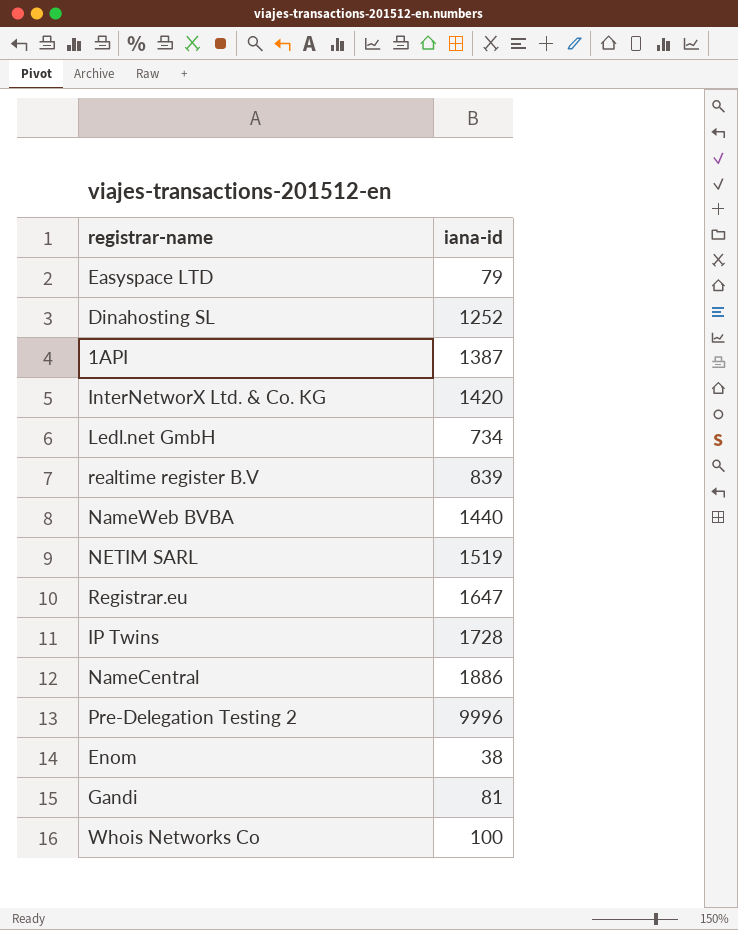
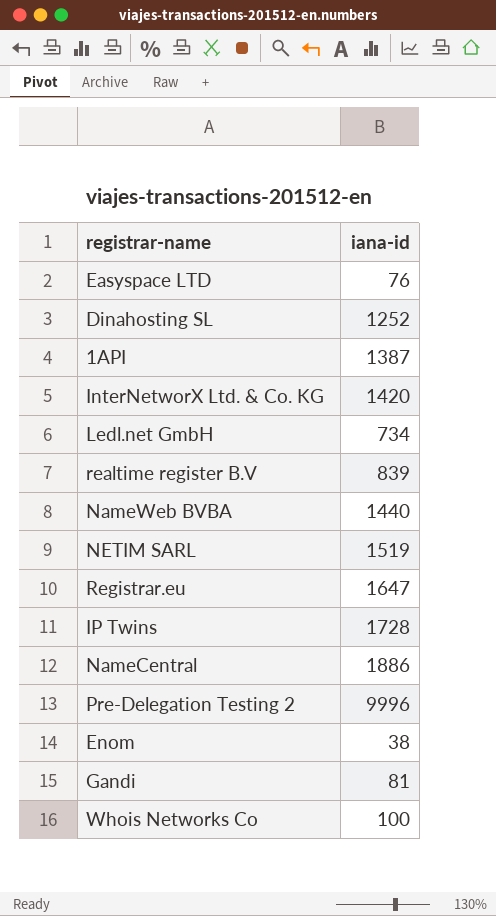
Easyspace LTD | iana-id: 79 -> 76

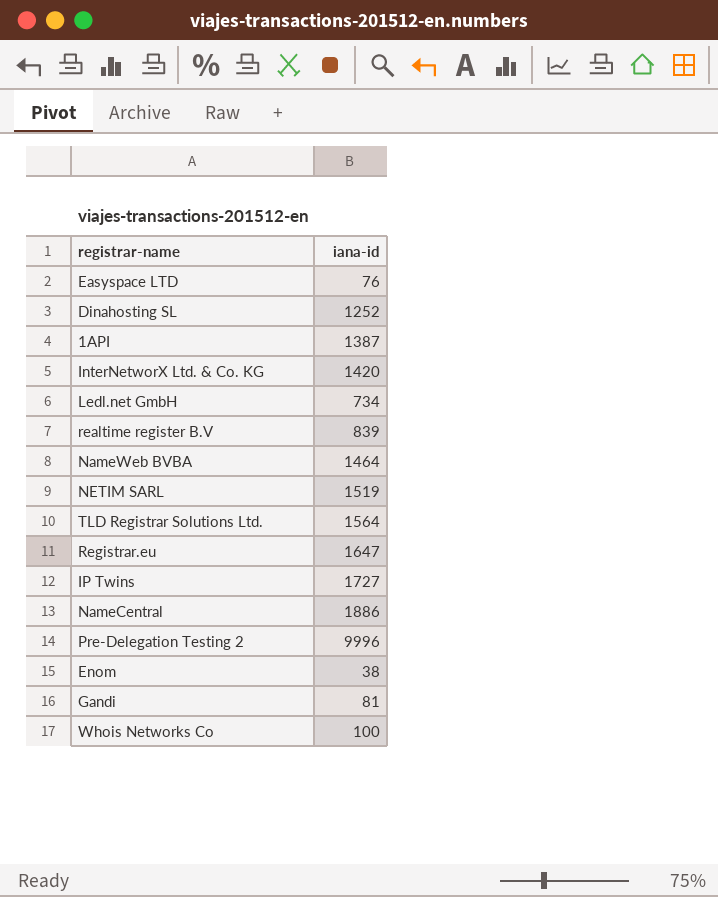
NameWeb BVBA | iana-id: 1440 -> 1464
row TLD Registrar Solutions Ltd.: none -> 1564
IP Twins | iana-id: 1728 -> 1727

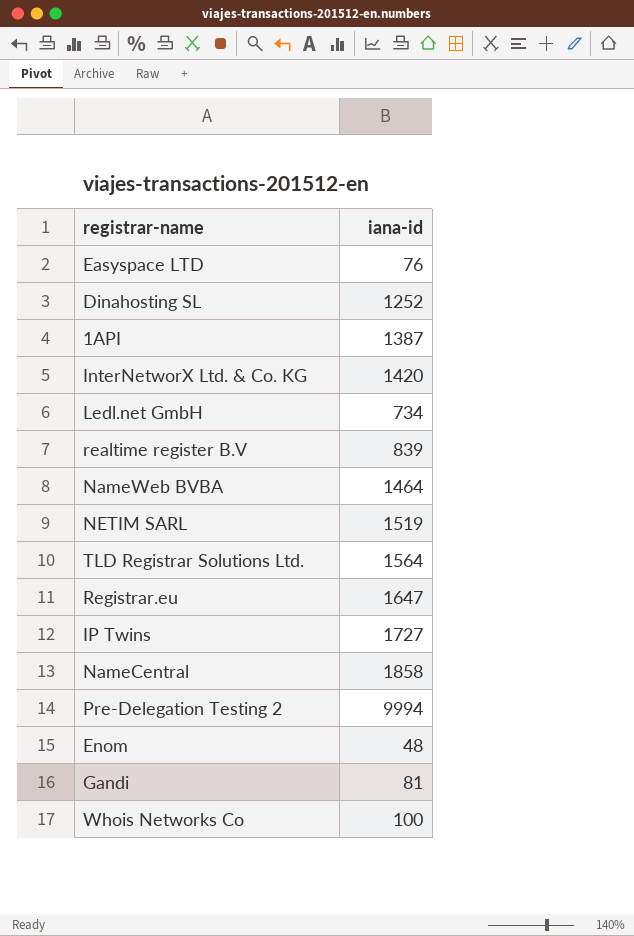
NameCentral | iana-id: 1886 -> 1858
Pre-Delegation Testing 2 | iana-id: 9996 -> 9994
Enom | iana-id: 38 -> 48

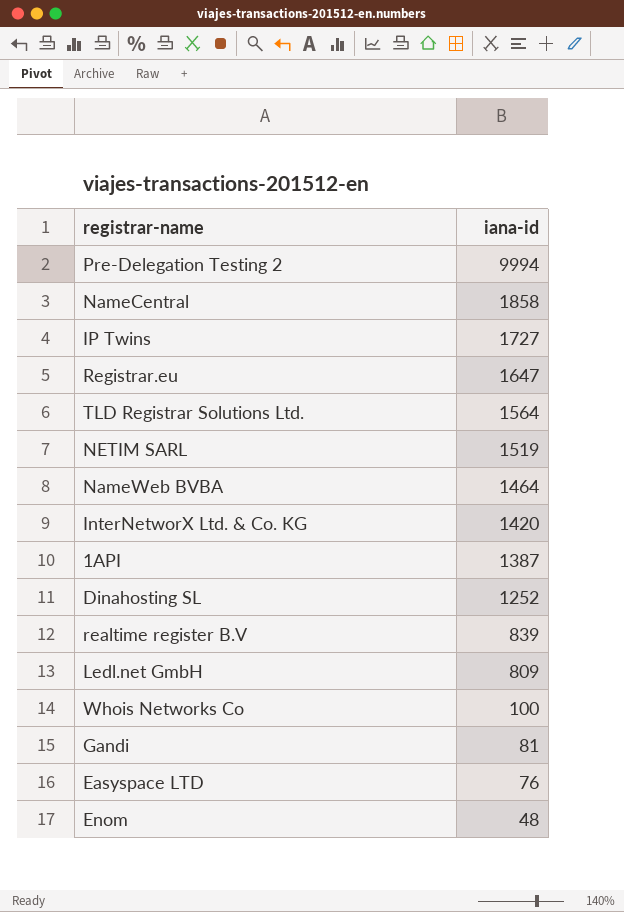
row order: none -> iana-id descending
Ledl.net GmbH | iana-id: 734 -> 809

